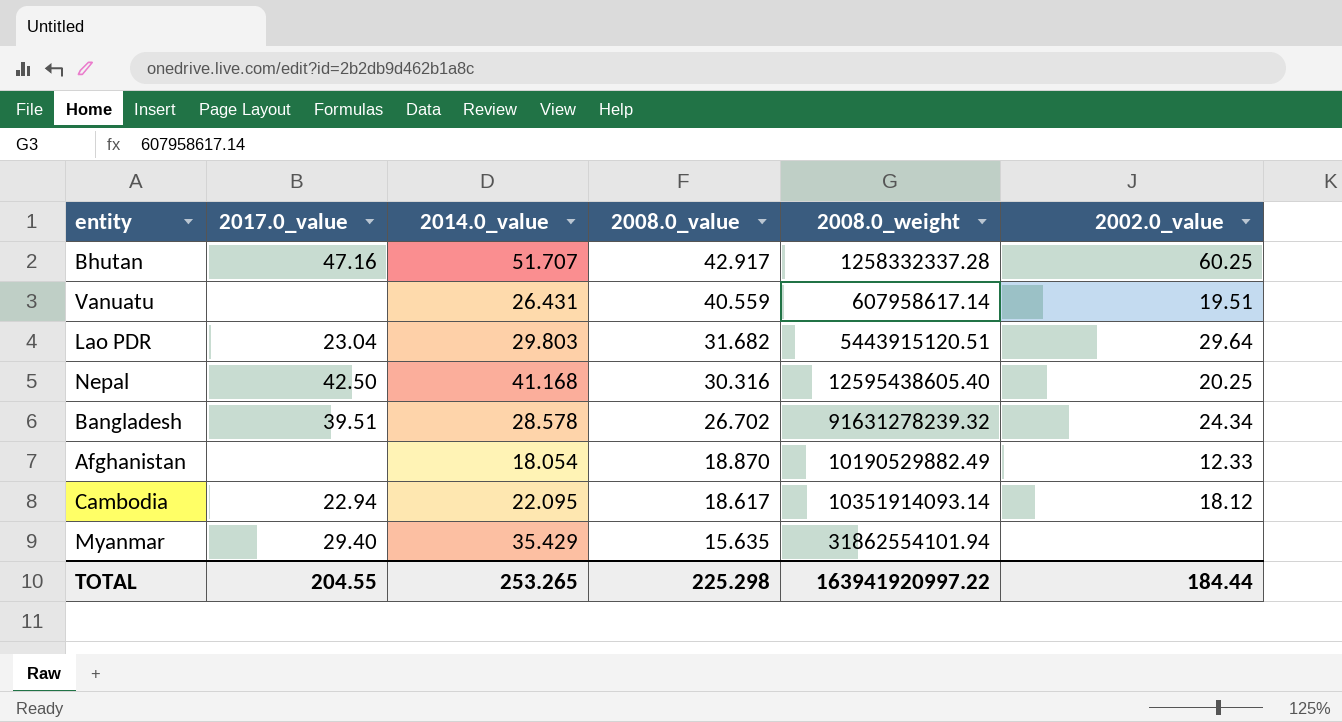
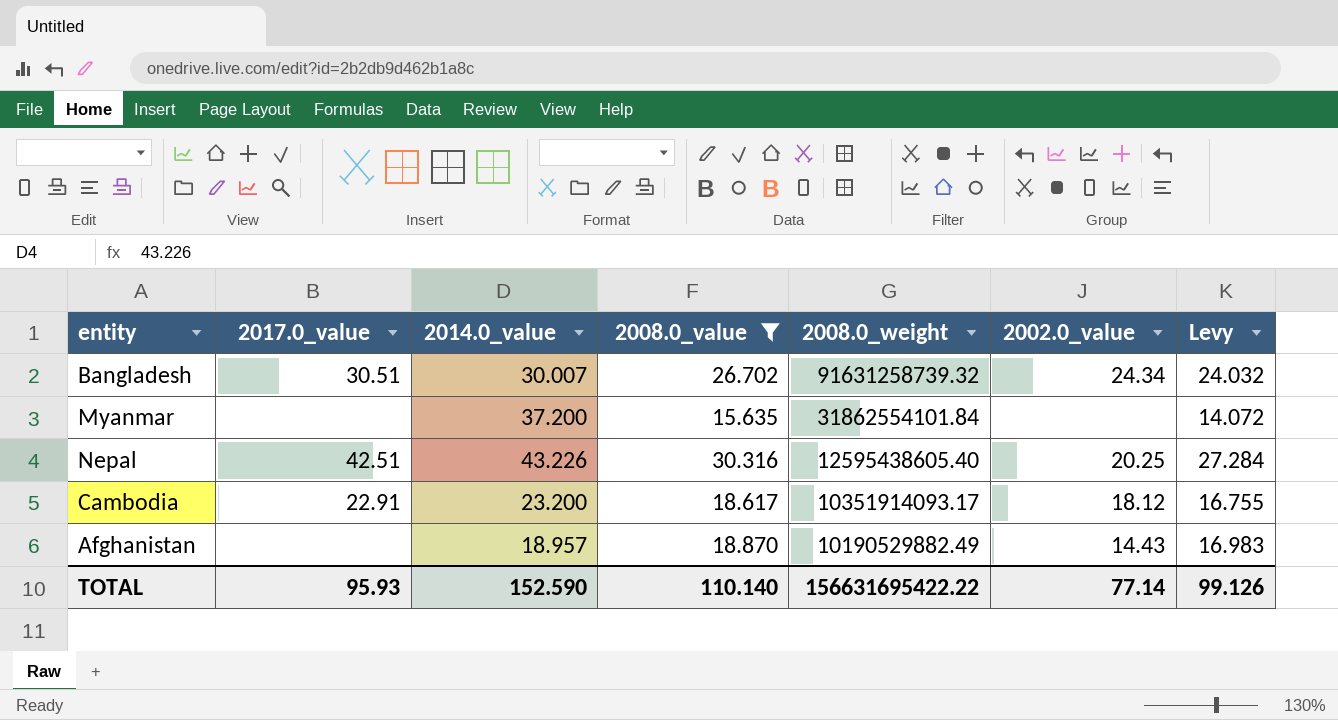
filter: none -> 2008.0_value <= 30.316
row order: 2008.0_value descending -> 2008.0_weight descending
column Levy | formula: none -> [2008.0_value] * 0.9
Bangladesh | 2017.0_value: 39.51 -> 30.51
Bangladesh | 2014.0_value: 28.578 -> 30.007
Bangladesh | 2008.0_weight: 91631278239.32 -> 91631258739.32
Myanmar | 2017.0_value: 29.40 -> none
Myanmar | 2014.0_value: 35.429 -> 37.200
Myanmar | 2008.0_weight: 31862554101.94 -> 31862554101.84
Nepal | 2017.0_value: 42.50 -> 42.51
Nepal | 2014.0_value: 41.168 -> 43.226
Cambodia | 2017.0_value: 22.94 -> 22.91
Cambodia | 2014.0_value: 22.095 -> 23.200
Cambodia | 2008.0_weight: 10351914093.14 -> 10351914093.17
Afghanistan | 2014.0_value: 18.054 -> 18.957
Afghanistan | 2002.0_value: 12.33 -> 14.43
TOTAL | 2017.0_value: 204.55 -> 95.93
TOTAL | 2014.0_value: 253.265 -> 152.590
TOTAL | 2008.0_value: 225.298 -> 110.140
TOTAL | 2008.0_weight: 163941920997.22 -> 156631695422.22
TOTAL | 2002.0_value: 184.44 -> 77.14

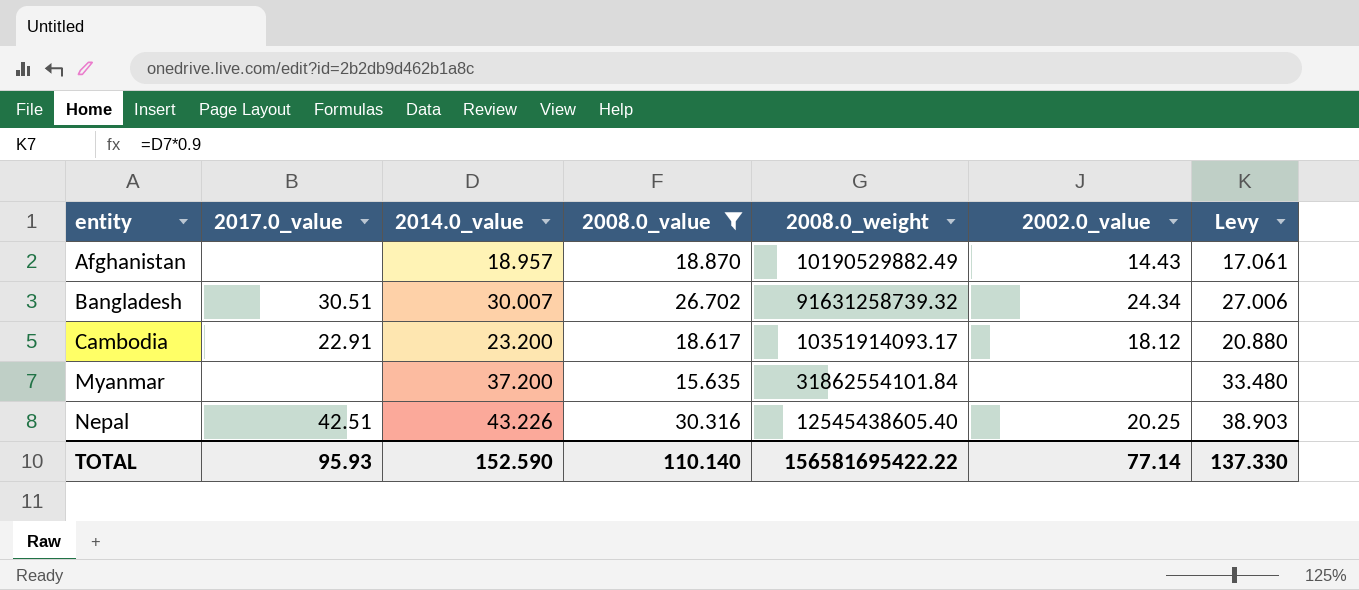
row order: 2008.0_weight descending -> entity ascending
column Levy | formula: [2008.0_value] * 0.9 -> [2014.0_value] * 0.9
Nepal | 2008.0_weight: 12595438605.40 -> 12545438605.40
TOTAL | 2008.0_weight: 156631695422.22 -> 156581695422.22
TOTAL | Levy: 99.126 -> 137.330

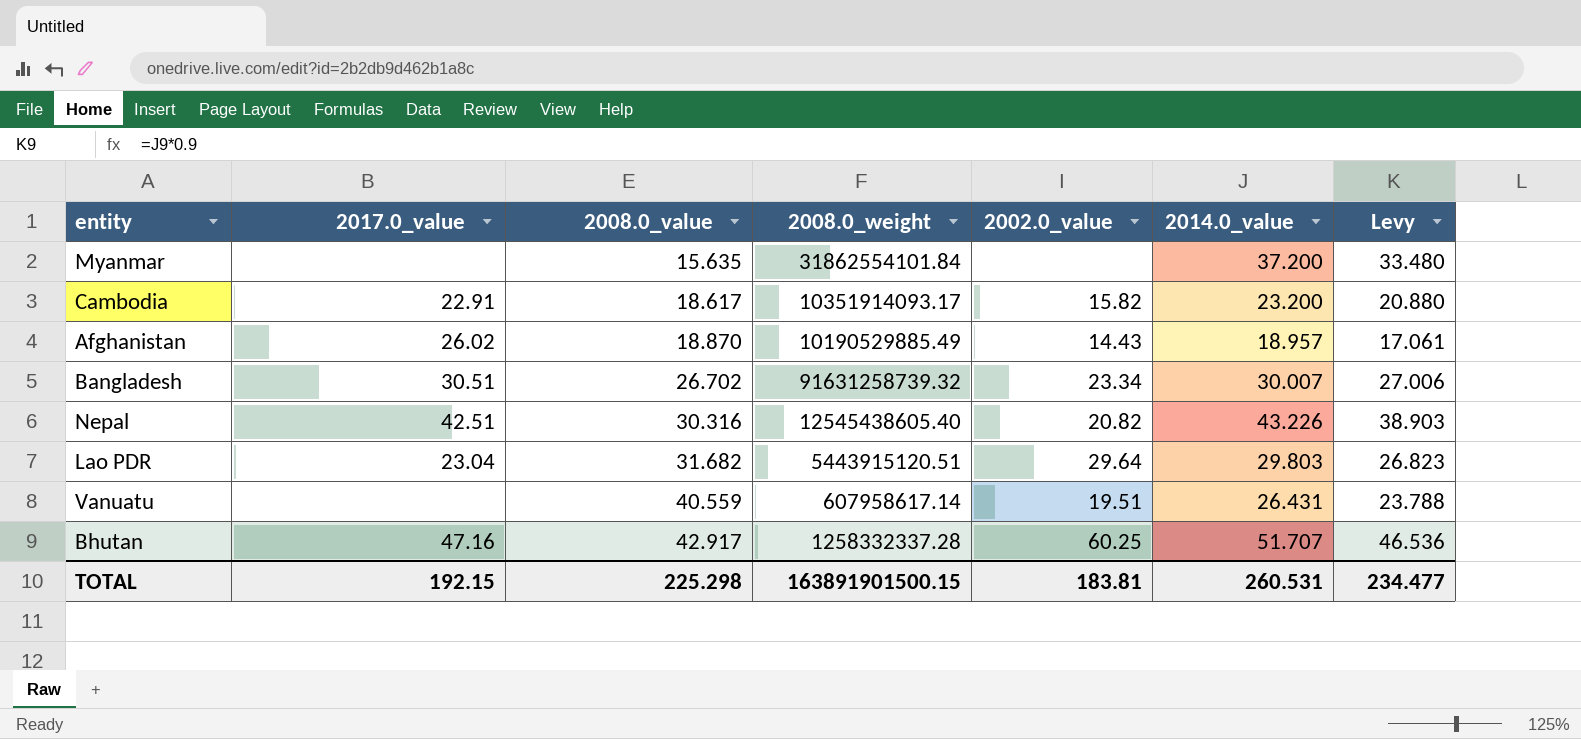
filter: 2008.0_value <= 30.316 -> none
row order: entity ascending -> 2008.0_value ascending
column 2014.0_value | position: 3 -> 6
Cambodia | 2002.0_value: 18.12 -> 15.82
Afghanistan | 2017.0_value: none -> 26.02
Afghanistan | 2008.0_weight: 10190529882.49 -> 10190529885.49
Bangladesh | 2002.0_value: 24.34 -> 23.34
Nepal | 2002.0_value: 20.25 -> 20.82
TOTAL | 2017.0_value: 95.93 -> 192.15
TOTAL | 2008.0_value: 110.140 -> 225.298
TOTAL | 2008.0_weight: 156581695422.22 -> 163891901500.15
TOTAL | 2002.0_value: 77.14 -> 183.81
TOTAL | 2014.0_value: 152.590 -> 260.531
TOTAL | Levy: 137.330 -> 234.477

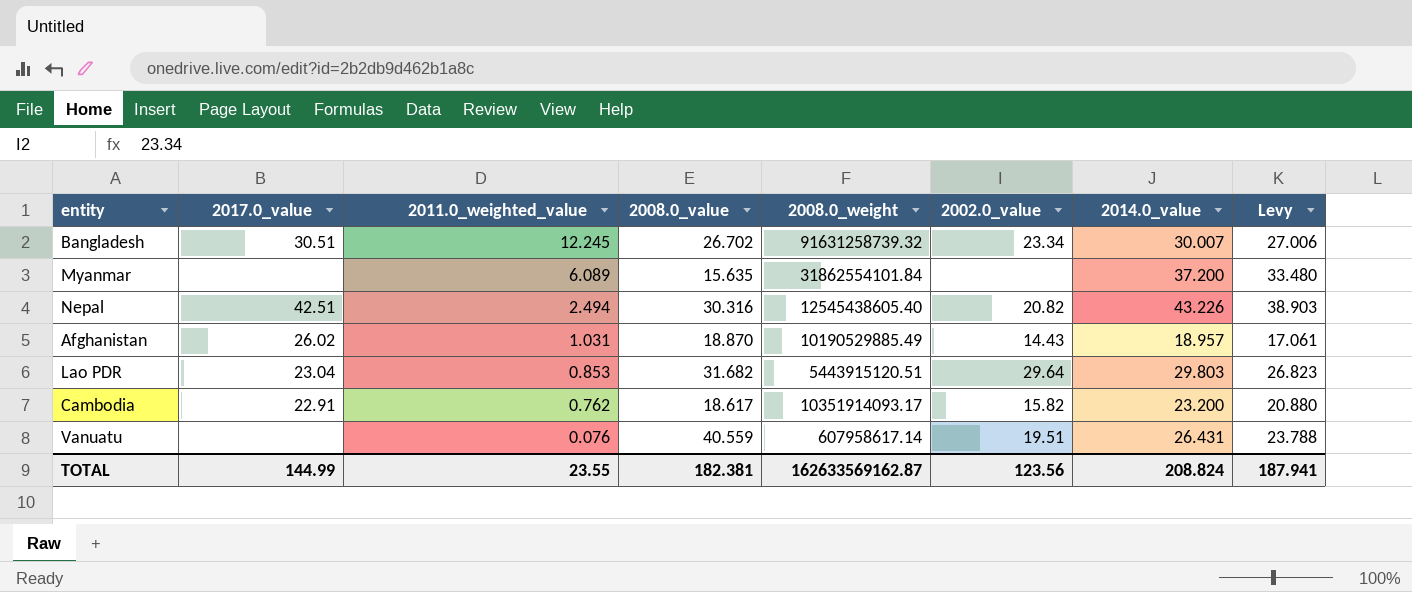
row order: 2008.0_value ascending -> 2011.0_weighted_value descending
column 2011.0_weighted_value | position: none -> 3
row Bhutan: 47.16 | 42.917 | 1258332337.28 | 60.25 | 51.707 | 46.536 -> none
TOTAL | 2017.0_value: 192.15 -> 144.99
TOTAL | 2008.0_value: 225.298 -> 182.381
TOTAL | 2008.0_weight: 163891901500.15 -> 162633569162.87
TOTAL | 2002.0_value: 183.81 -> 123.56
TOTAL | 2014.0_value: 260.531 -> 208.824
TOTAL | Levy: 234.477 -> 187.941

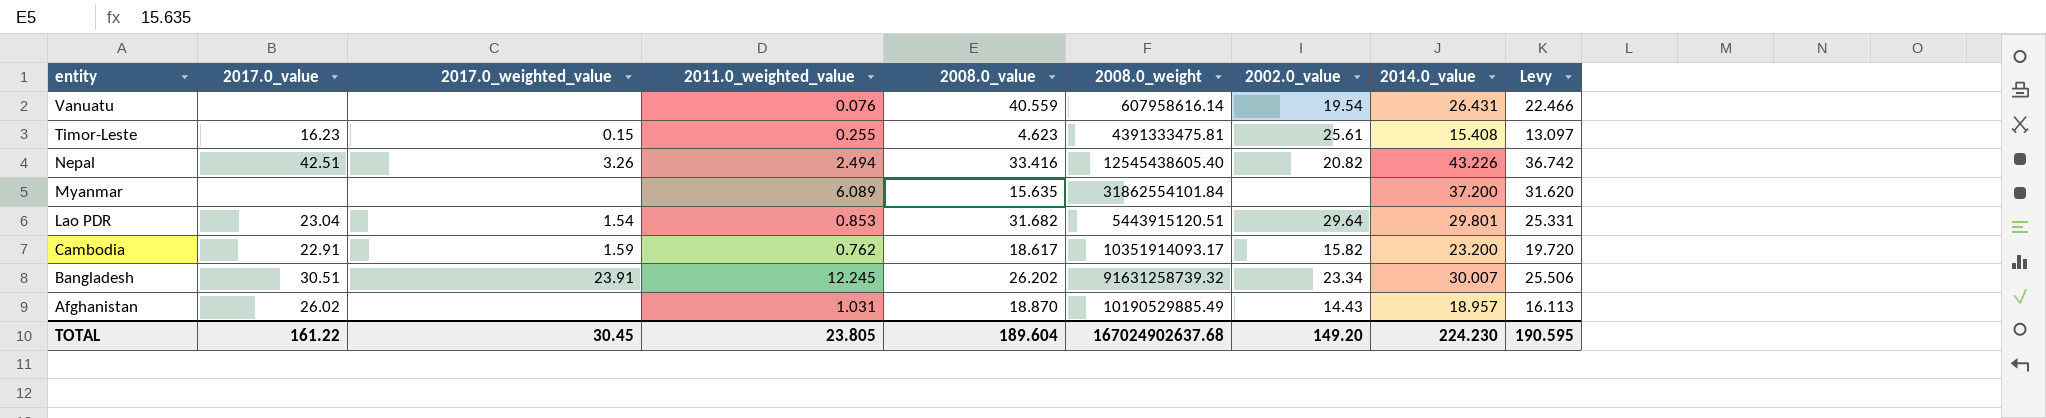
row order: 2011.0_weighted_value descending -> entity descending
column 2017.0_weighted_value | position: none -> 3
column Levy | formula: [2014.0_value] * 0.9 -> [2014.0_value] * 0.85
Vanuatu | 2008.0_weight: 607958617.14 -> 607958616.14
Vanuatu | 2002.0_value: 19.51 -> 19.54
row Timor-Leste: none -> 16.23 | 0.15 | 0.255 | 4.623 | 4391333475.81 | 25.61 | 15.408 | 13.097
Nepal | 2008.0_value: 30.316 -> 33.416
Lao PDR | 2014.0_value: 29.803 -> 29.801
Bangladesh | 2008.0_value: 26.702 -> 26.202
TOTAL | 2017.0_value: 144.99 -> 161.22
TOTAL | 2011.0_weighted_value: 23.55 -> 23.805
TOTAL | 2008.0_value: 182.381 -> 189.604
TOTAL | 2008.0_weight: 162633569162.87 -> 167024902637.68
TOTAL | 2002.0_value: 123.56 -> 149.20
TOTAL | 2014.0_value: 208.824 -> 224.230
TOTAL | Levy: 187.941 -> 190.595

